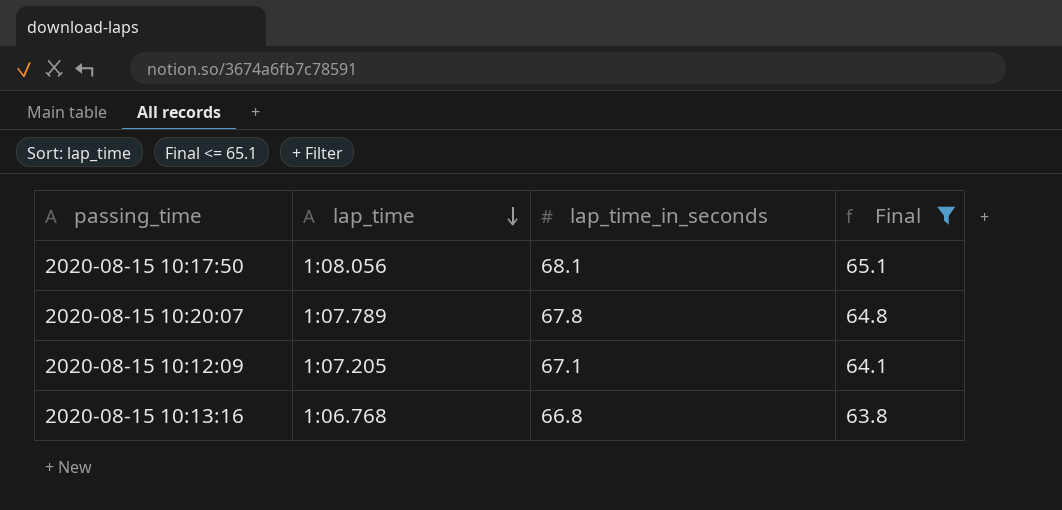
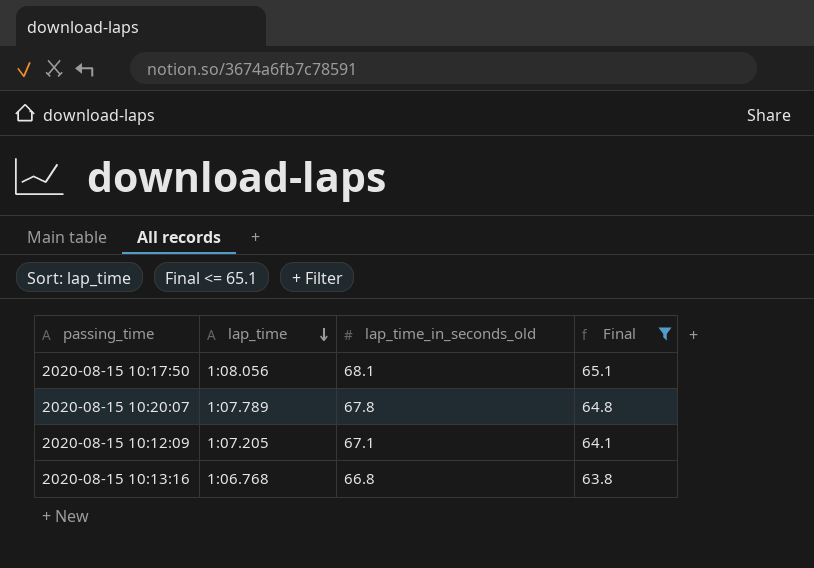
column name: lap_time_in_seconds -> lap_time_in_seconds_old

